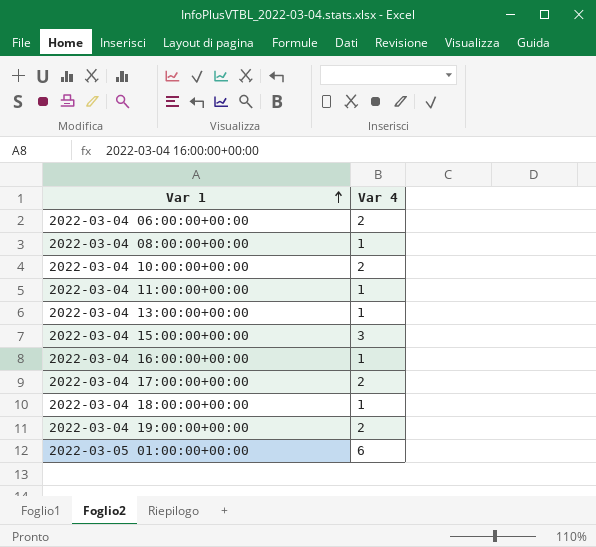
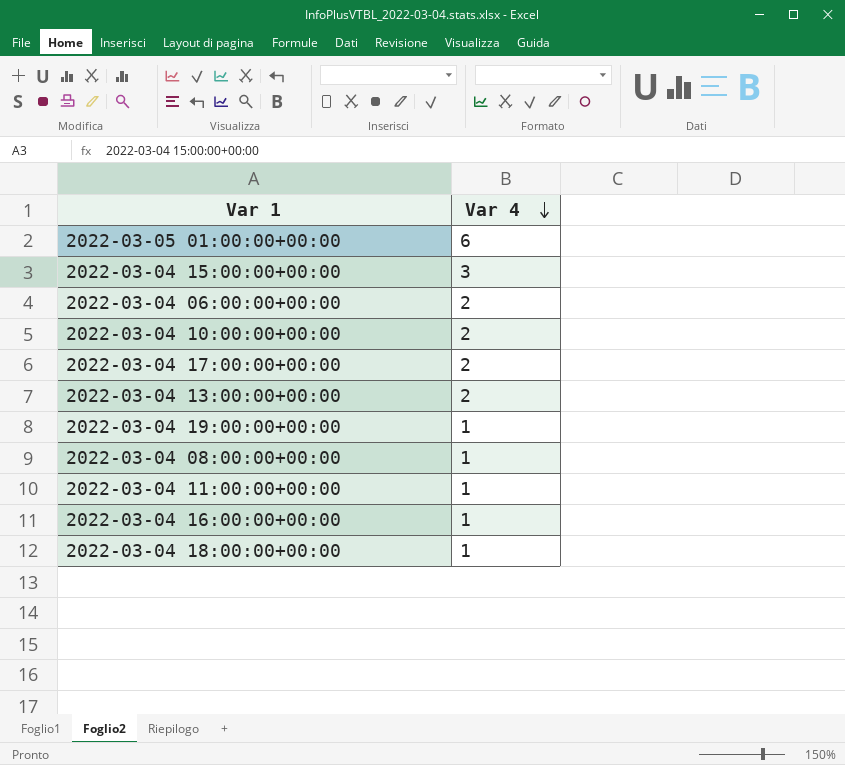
row order: Var 1 ascending -> Var 4 descending
2022-03-04 13:00:00+00:00 | Var 4: 1 -> 2
2022-03-04 19:00:00+00:00 | Var 4: 2 -> 1

